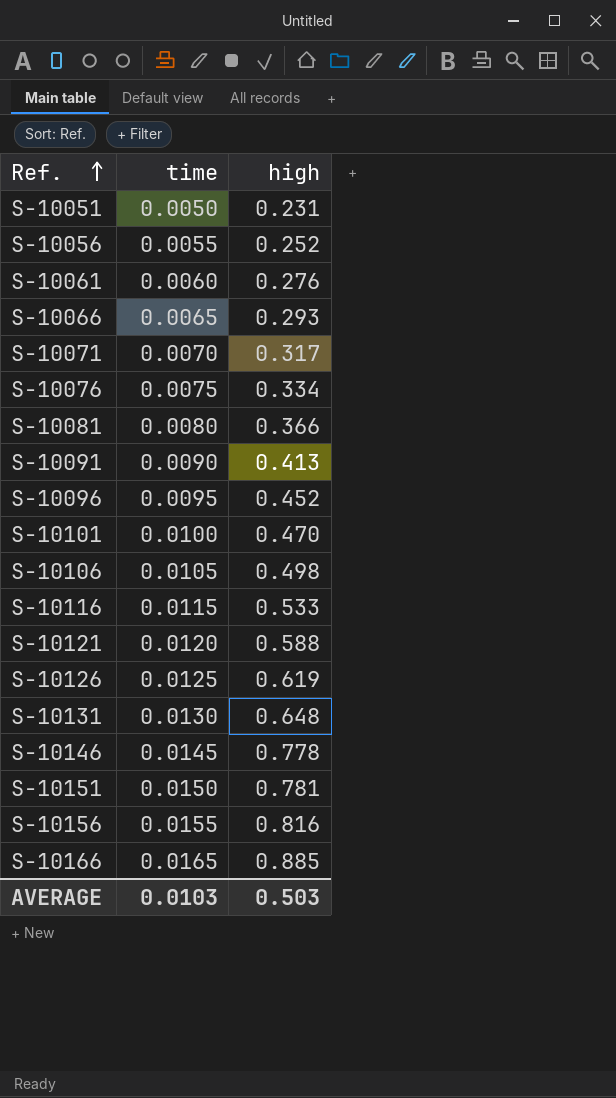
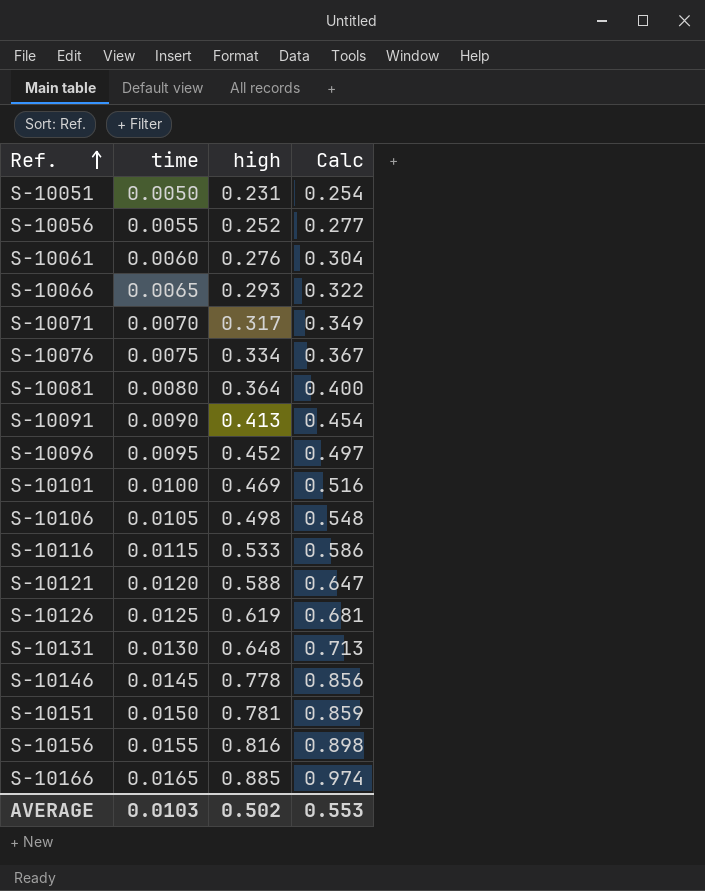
column Calc | formula: none -> [high] * 1.1
S-10081 | high: 0.366 -> 0.364
S-10101 | high: 0.470 -> 0.469
AVERAGE | high: 0.503 -> 0.502

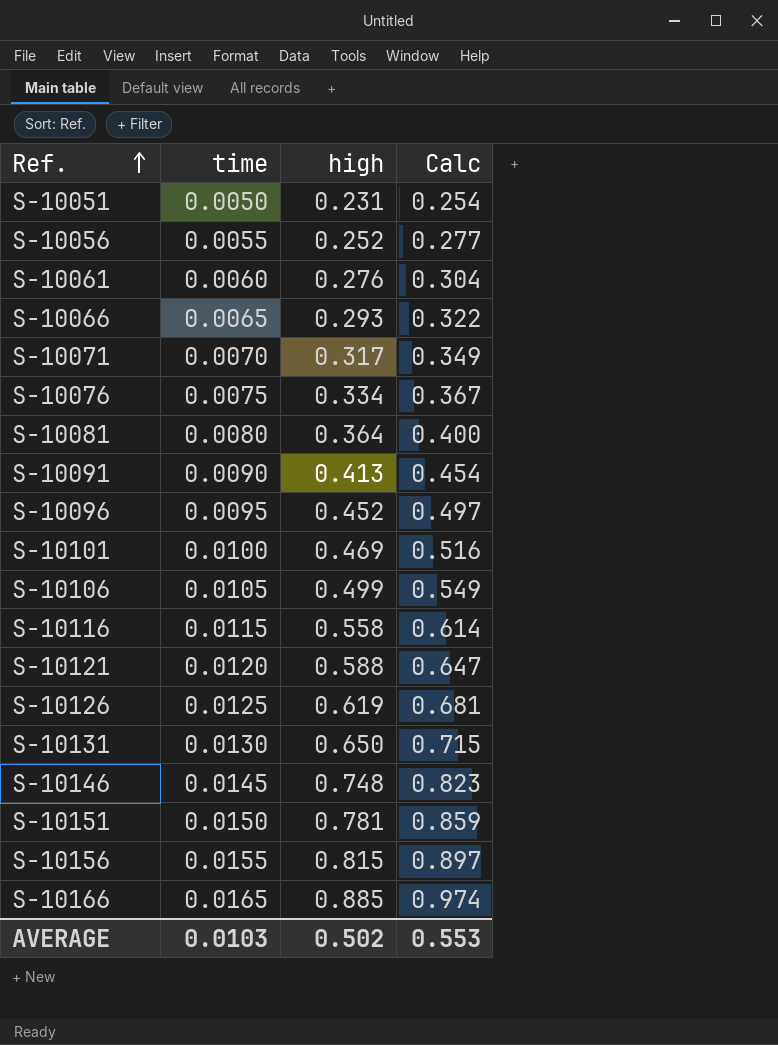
S-10106 | high: 0.498 -> 0.499
S-10106 | Calc: 0.548 -> 0.549
S-10116 | high: 0.533 -> 0.558
S-10116 | Calc: 0.586 -> 0.614
S-10131 | high: 0.648 -> 0.650
S-10131 | Calc: 0.713 -> 0.715
S-10146 | high: 0.778 -> 0.748
S-10146 | Calc: 0.856 -> 0.823
S-10156 | high: 0.816 -> 0.815
S-10156 | Calc: 0.898 -> 0.897

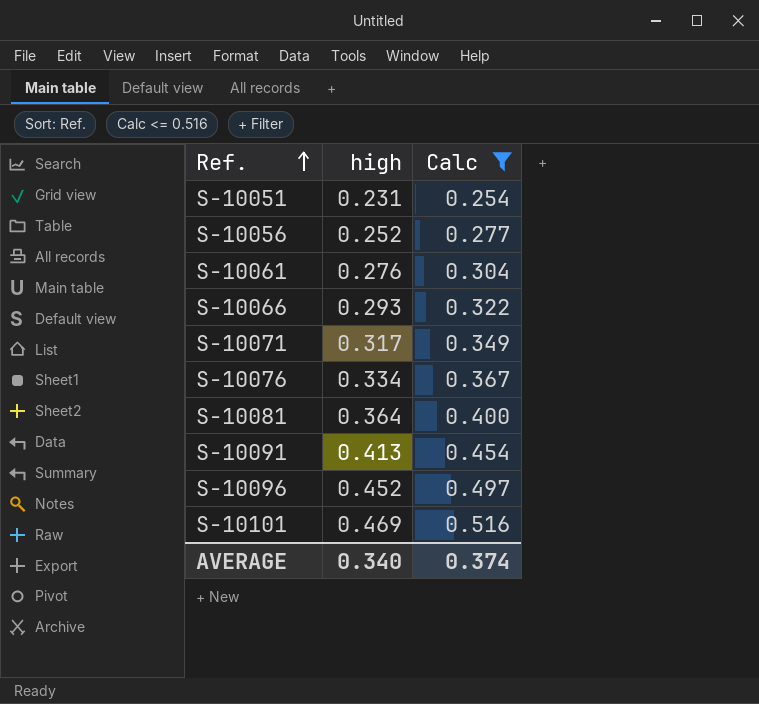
filter: none -> Calc <= 0.516
column time | position: 2 -> none
AVERAGE | high: 0.502 -> 0.340
AVERAGE | Calc: 0.553 -> 0.374

